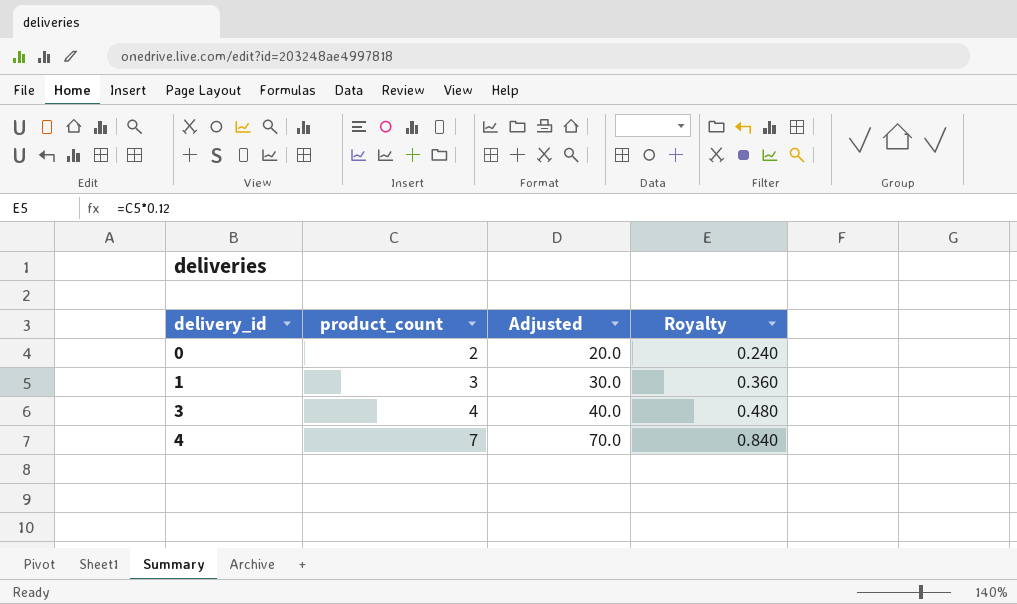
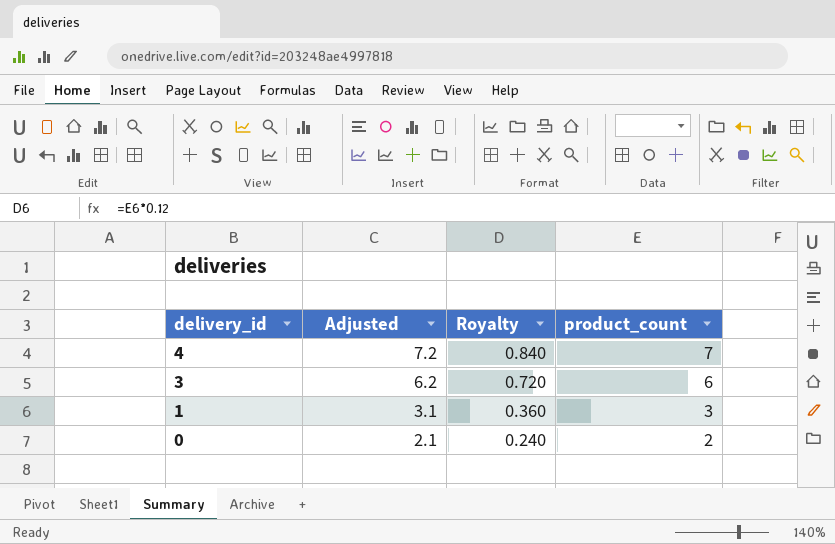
row order: delivery_id ascending -> delivery_id descending
column Adjusted | formula: [product_count] * 10 -> [product_count] * 1.03
column product_count | position: 2 -> 4
3 | Royalty: 0.480 -> 0.720
3 | product_count: 4 -> 6

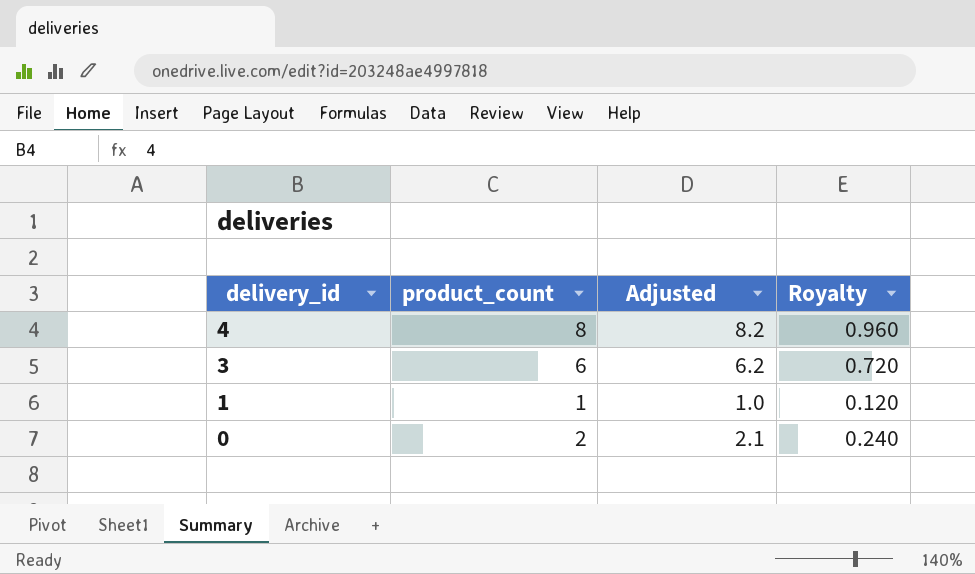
column product_count | position: 4 -> 2
4 | product_count: 7 -> 8
4 | Adjusted: 7.2 -> 8.2
4 | Royalty: 0.840 -> 0.960
1 | product_count: 3 -> 1
1 | Adjusted: 3.1 -> 1.0
1 | Royalty: 0.360 -> 0.120

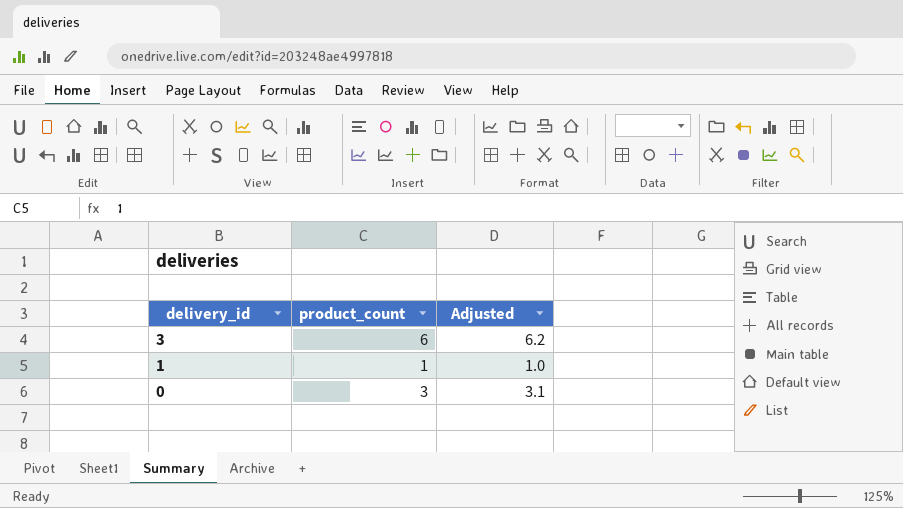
column Royalty | formula: [product_count] * 0.12 -> none
row 4: 8 | 8.2 | 0.960 -> none
0 | product_count: 2 -> 3
0 | Adjusted: 2.1 -> 3.1

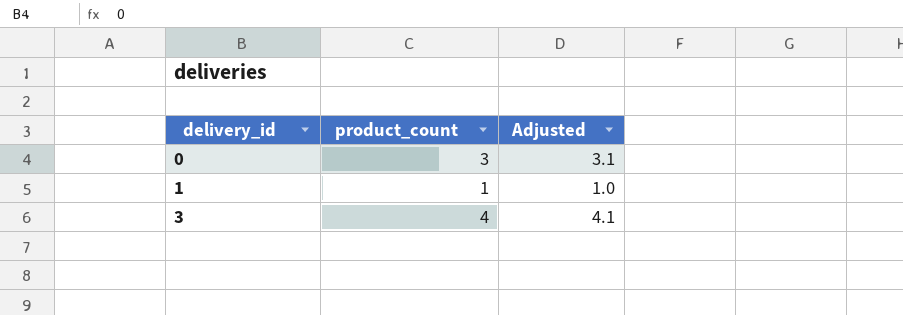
row order: delivery_id descending -> delivery_id ascending
3 | product_count: 6 -> 4
3 | Adjusted: 6.2 -> 4.1

